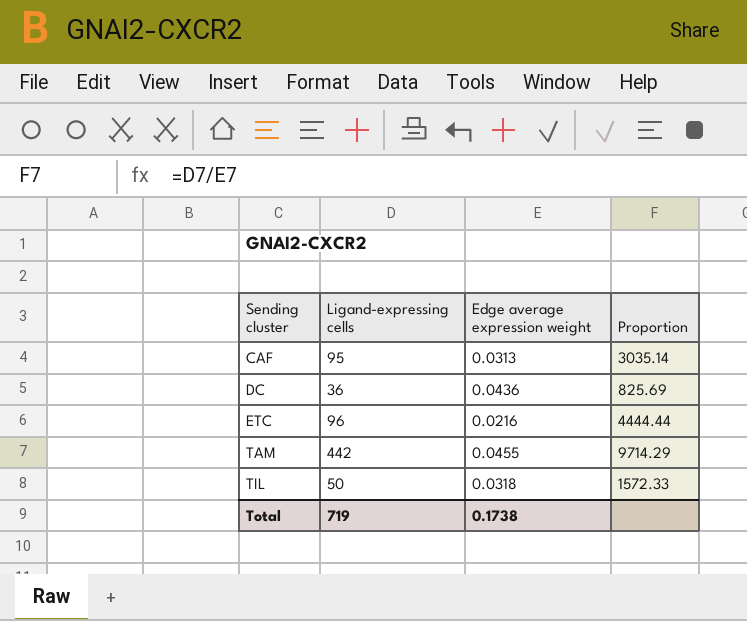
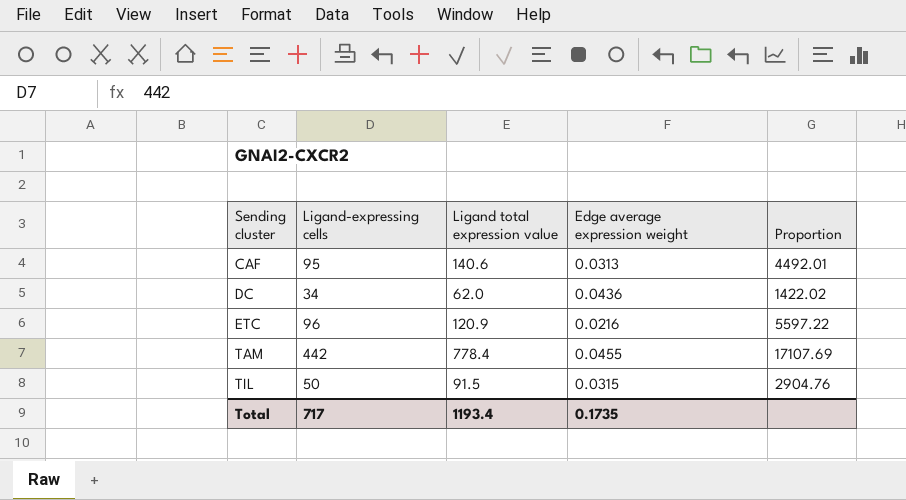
column Ligand total expression value | position: none -> 3
column Proportion | formula: [Ligand-expressing cells] / [Edge average expression weight] -> [Ligand total expression value] / [Edge average expression weight]
DC | Ligand-expressing cells: 36 -> 34
TIL | Edge average expression weight: 0.0318 -> 0.0315
Total | Ligand-expressing cells: 719 -> 717
Total | Edge average expression weight: 0.1738 -> 0.1735

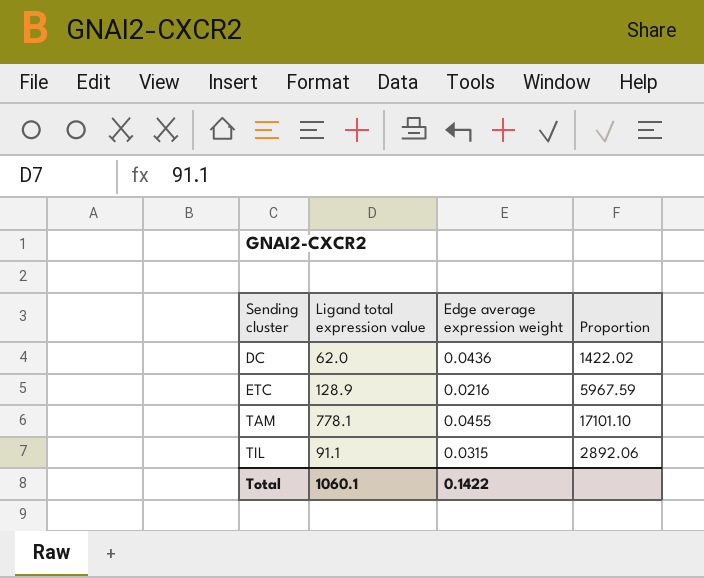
column Ligand-expressing cells | position: 2 -> none
row CAF: 95 | 140.6 | 0.0313 | 4492.01 -> none
ETC | Ligand total expression value: 120.9 -> 128.9
ETC | Proportion: 5597.22 -> 5967.59
TAM | Ligand total expression value: 778.4 -> 778.1
TAM | Proportion: 17107.69 -> 17101.10
TIL | Ligand total expression value: 91.5 -> 91.1
TIL | Proportion: 2904.76 -> 2892.06
Total | Ligand total expression value: 1193.4 -> 1060.1
Total | Edge average expression weight: 0.1735 -> 0.1422

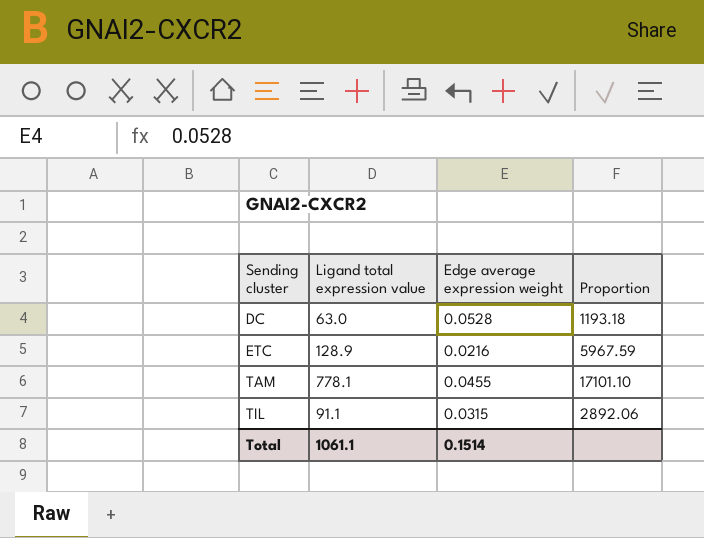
DC | Ligand total expression value: 62.0 -> 63.0
DC | Edge average expression weight: 0.0436 -> 0.0528
DC | Proportion: 1422.02 -> 1193.18
Total | Ligand total expression value: 1060.1 -> 1061.1
Total | Edge average expression weight: 0.1422 -> 0.1514

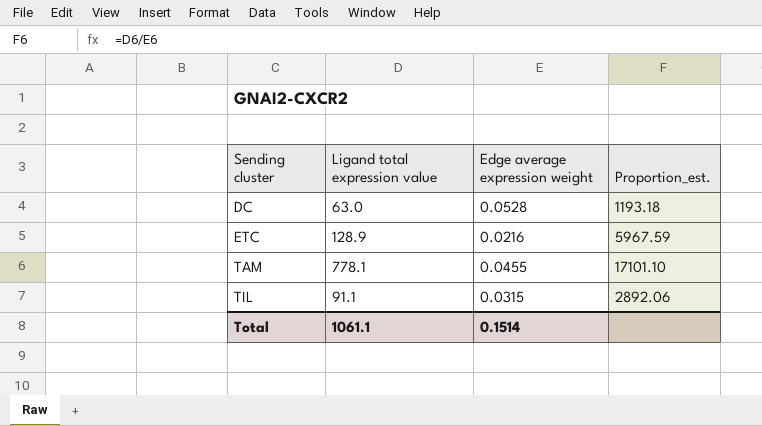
column name: Proportion -> Proportion_est.

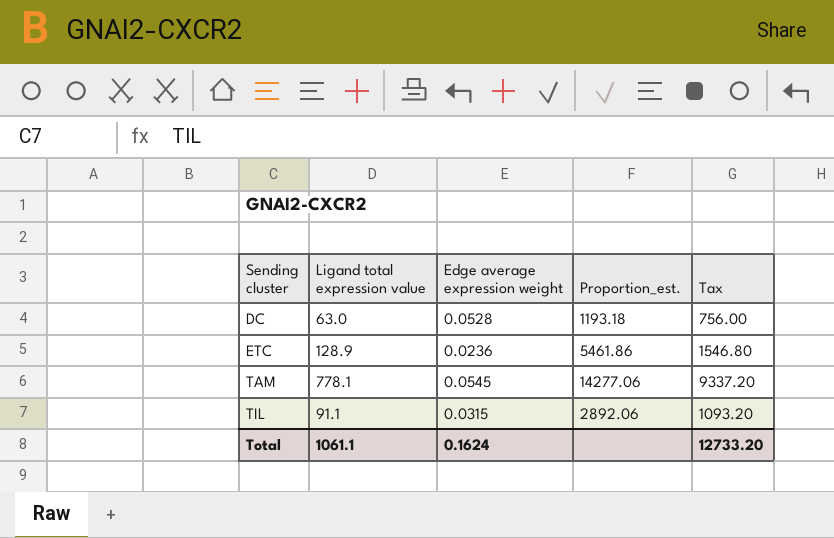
column Tax | formula: none -> [Ligand total expression value] * 12
ETC | Edge average expression weight: 0.0216 -> 0.0236
ETC | Proportion_est.: 5967.59 -> 5461.86
TAM | Edge average expression weight: 0.0455 -> 0.0545
TAM | Proportion_est.: 17101.10 -> 14277.06
Total | Edge average expression weight: 0.1514 -> 0.1624

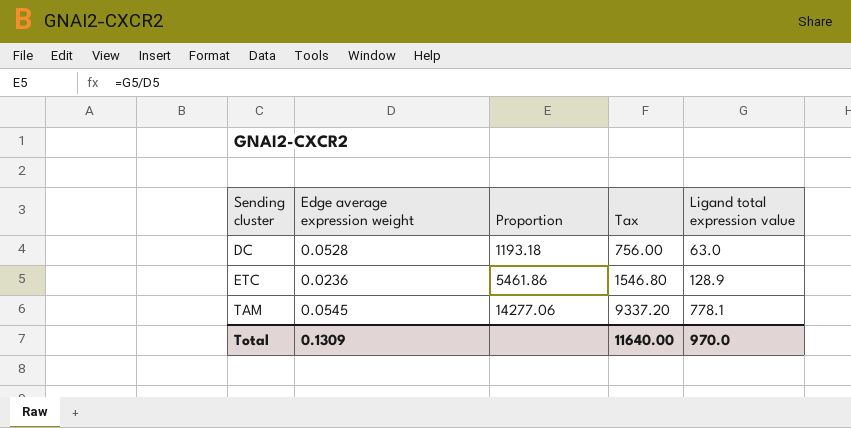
column name: Proportion_est. -> Proportion
column Ligand total expression value | position: 2 -> 5
row TIL: 91.1 | 0.0315 | 2892.06 | 1093.20 -> none
Total | Edge average expression weight: 0.1624 -> 0.1309
Total | Tax: 12733.20 -> 11640.00
Total | Ligand total expression value: 1061.1 -> 970.0

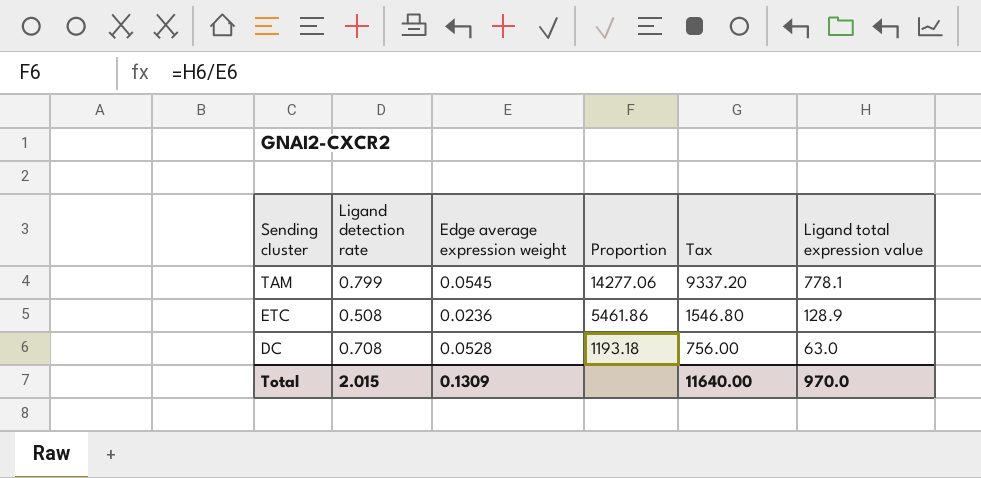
row order: Sending cluster ascending -> Sending cluster descending
column Ligand detection rate | position: none -> 2

